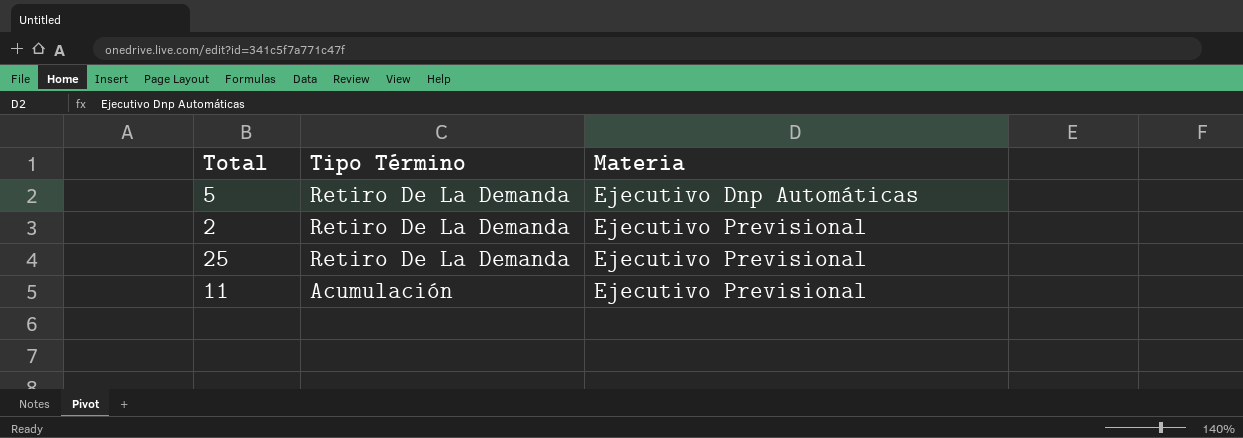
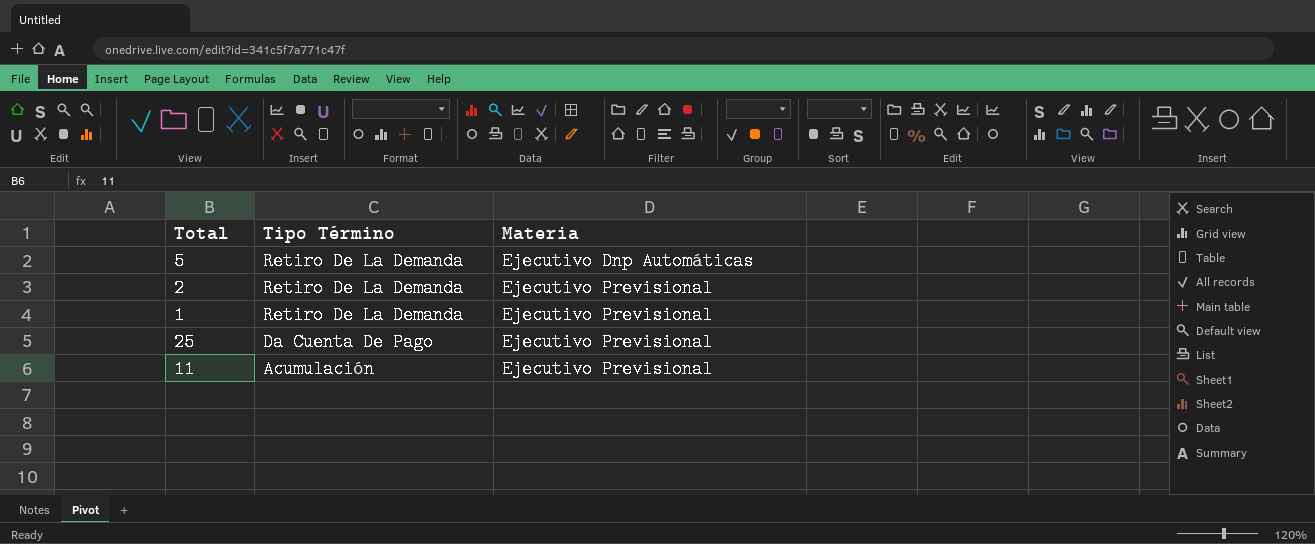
row 1: none -> Retiro De La Demanda | Ejecutivo Previsional
25 | Tipo Término: Retiro De La Demanda -> Da Cuenta De Pago

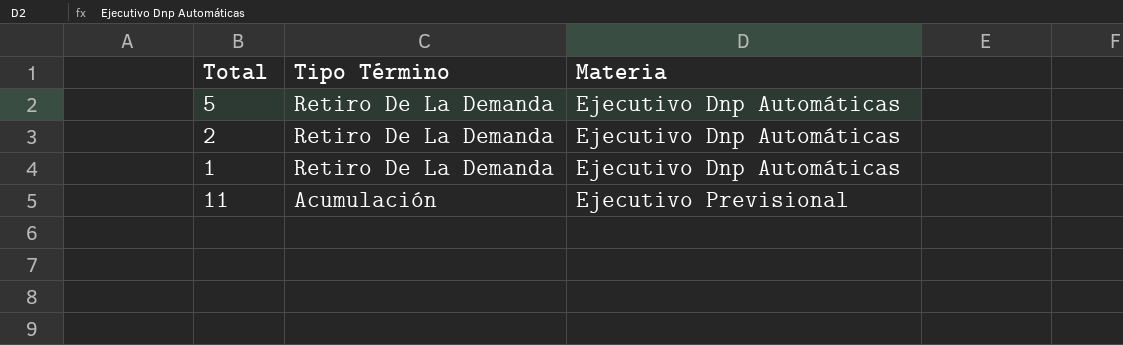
row 25: Da Cuenta De Pago | Ejecutivo Previsional -> none
2 | Materia: Ejecutivo Previsional -> Ejecutivo Dnp Automáticas
1 | Materia: Ejecutivo Previsional -> Ejecutivo Dnp Automáticas

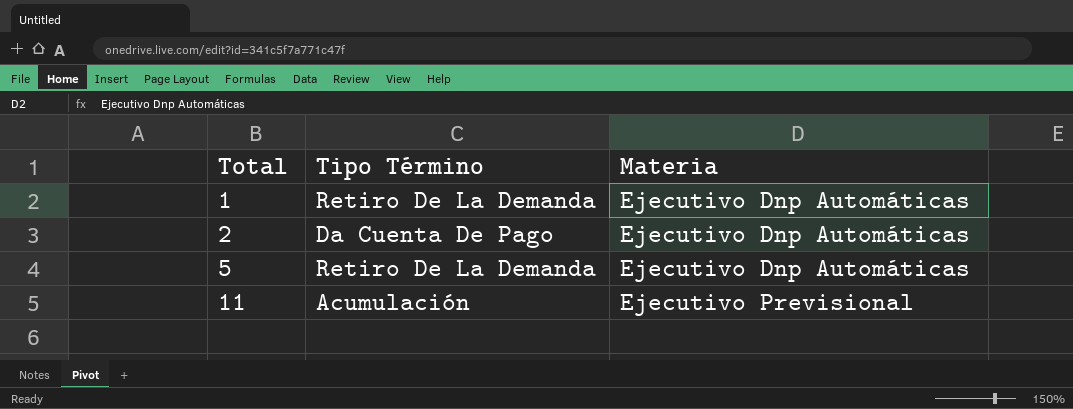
row order: Tipo Término descending -> Total ascending
2 | Tipo Término: Retiro De La Demanda -> Da Cuenta De Pago

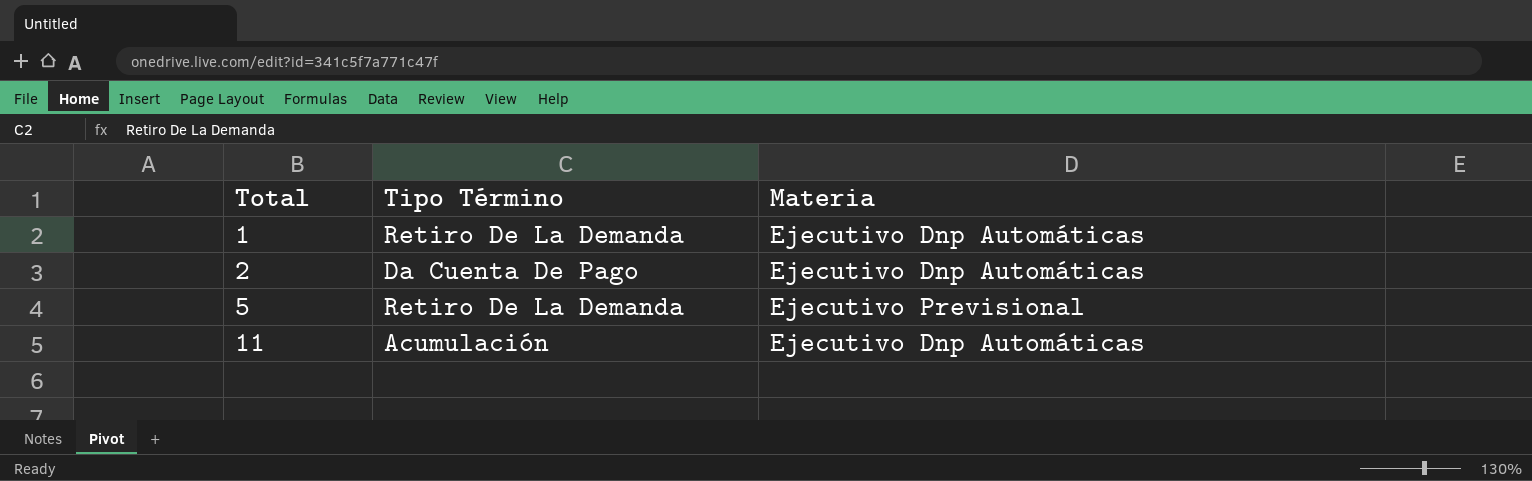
5 | Materia: Ejecutivo Dnp Automáticas -> Ejecutivo Previsional
11 | Materia: Ejecutivo Previsional -> Ejecutivo Dnp Automáticas

